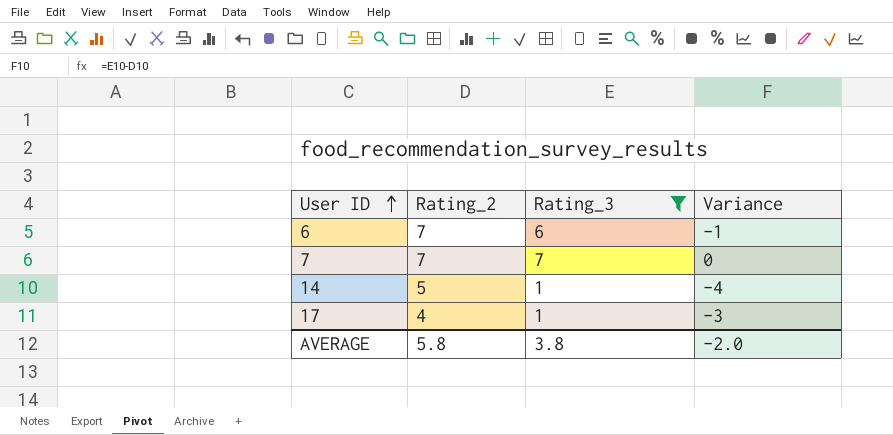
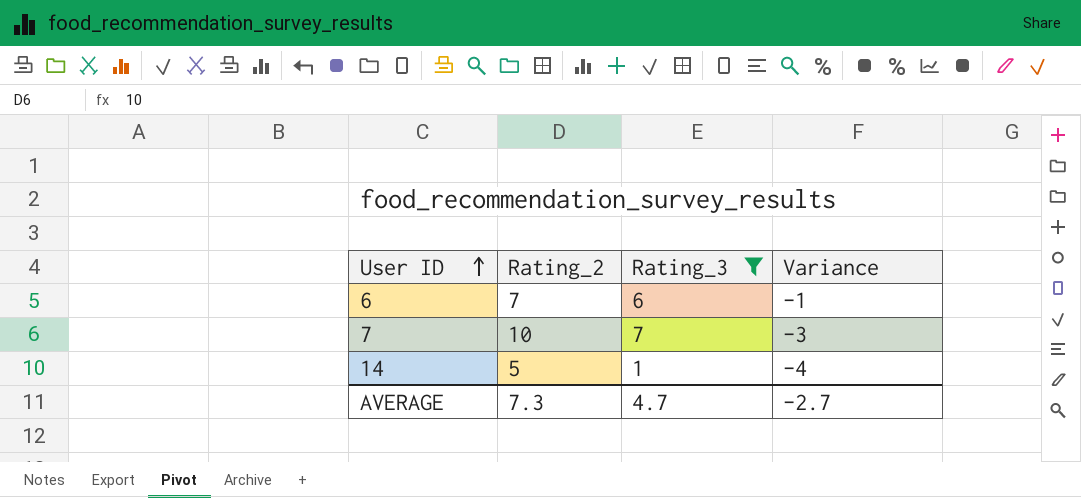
row 17: 4 | 1 | -3 -> none
7 | Rating_2: 7 -> 10
7 | Variance: 0 -> -3
AVERAGE | Rating_2: 5.8 -> 7.3
AVERAGE | Rating_3: 3.8 -> 4.7
AVERAGE | Variance: -2.0 -> -2.7

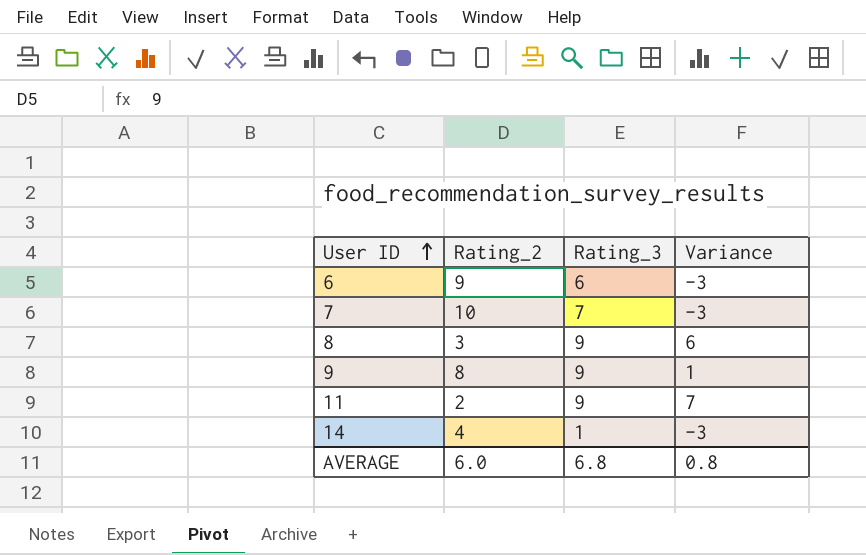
filter: Rating_3 != 9 -> none
6 | Rating_2: 7 -> 9
6 | Variance: -1 -> -3
14 | Rating_2: 5 -> 4
14 | Variance: -4 -> -3
AVERAGE | Rating_2: 7.3 -> 6.0
AVERAGE | Rating_3: 4.7 -> 6.8
AVERAGE | Variance: -2.7 -> 0.8

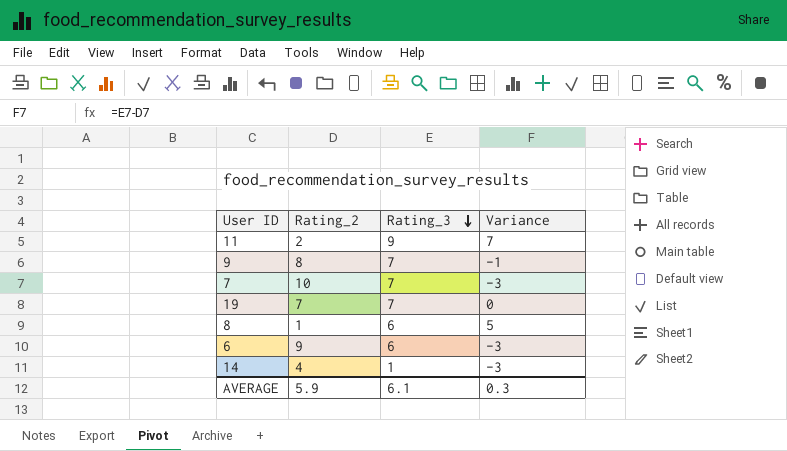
row order: User ID ascending -> Rating_3 descending
9 | Rating_3: 9 -> 7
9 | Variance: 1 -> -1
row 19: none -> 7 | 7 | 0
8 | Rating_2: 3 -> 1
8 | Rating_3: 9 -> 6
8 | Variance: 6 -> 5
AVERAGE | Rating_2: 6.0 -> 5.9
AVERAGE | Rating_3: 6.8 -> 6.1
AVERAGE | Variance: 0.8 -> 0.3

